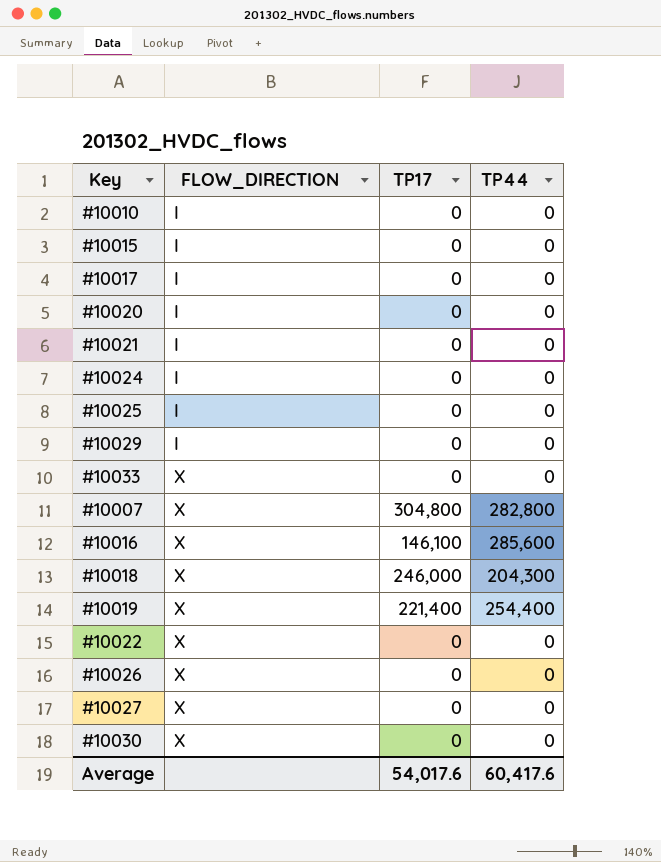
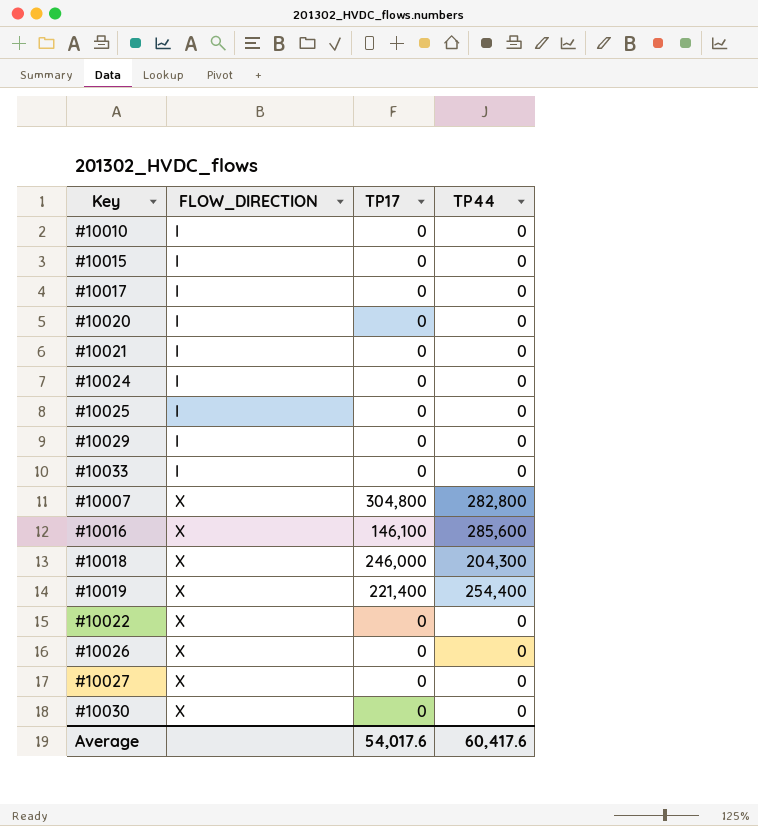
#10033 | FLOW_DIRECTION: X -> I

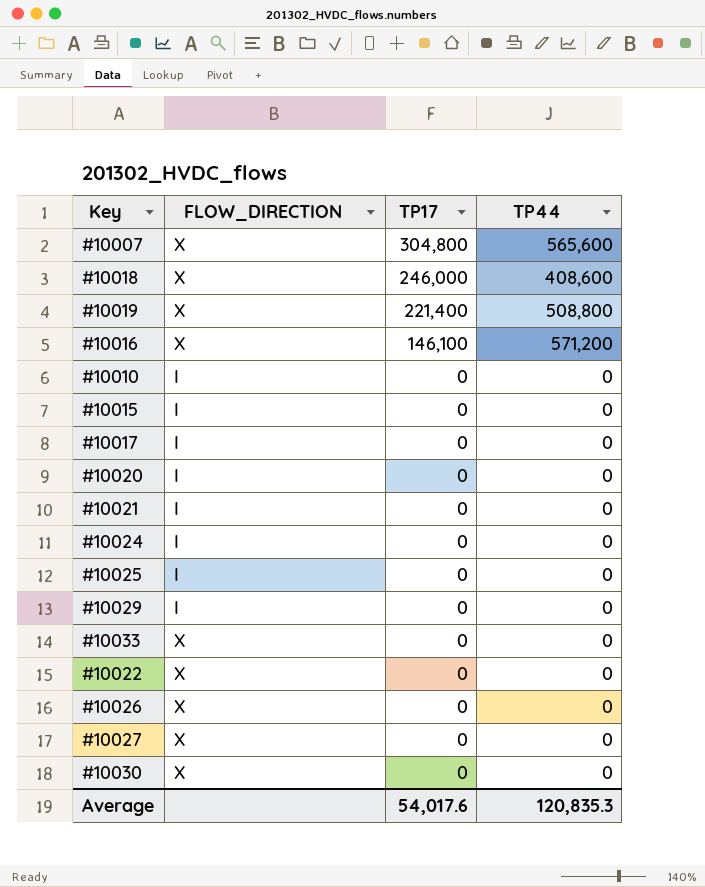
row order: FLOW_DIRECTION ascending -> TP17 descending
#10007 | TP44: 282,800 -> 565,600
#10018 | TP44: 204,300 -> 408,600
#10019 | TP44: 254,400 -> 508,800
#10016 | TP44: 285,600 -> 571,200
#10033 | FLOW_DIRECTION: I -> X
Average | TP44: 60,417.6 -> 120,835.3

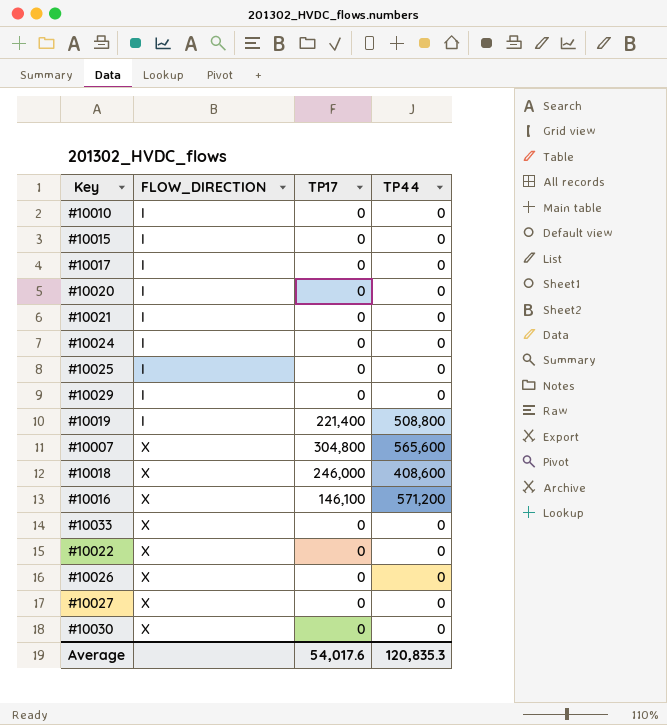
row order: TP17 descending -> FLOW_DIRECTION ascending
#10019 | FLOW_DIRECTION: X -> I

